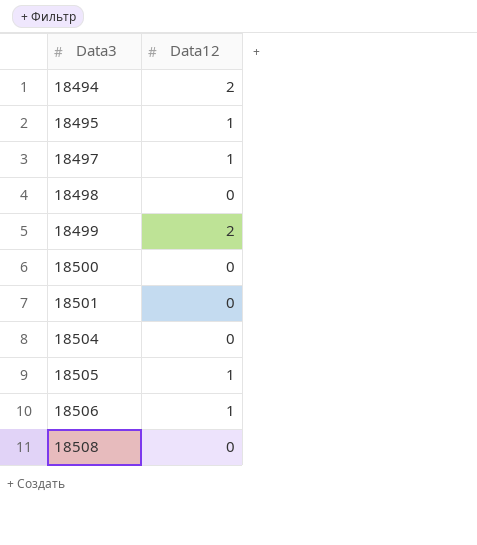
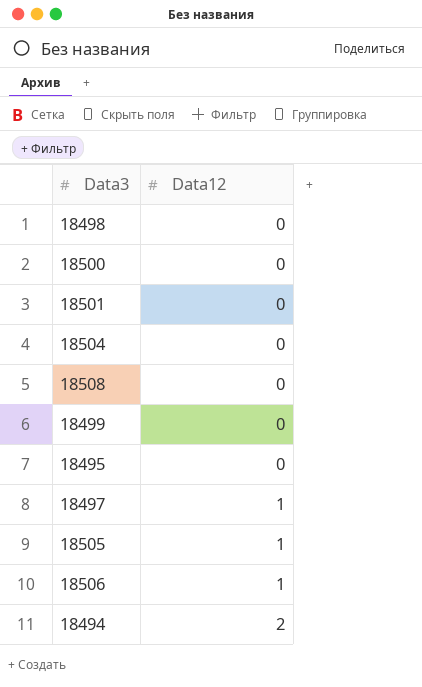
row order: Data3 ascending -> Data12 ascending
18499 | Data12: 2 -> 0
18495 | Data12: 1 -> 0

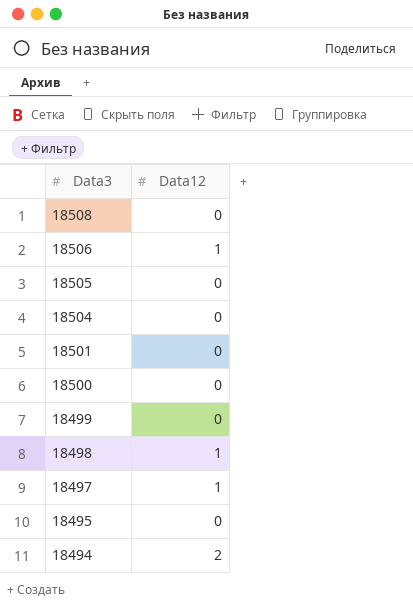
row order: Data12 ascending -> Data3 descending
18505 | Data12: 1 -> 0
18498 | Data12: 0 -> 1

